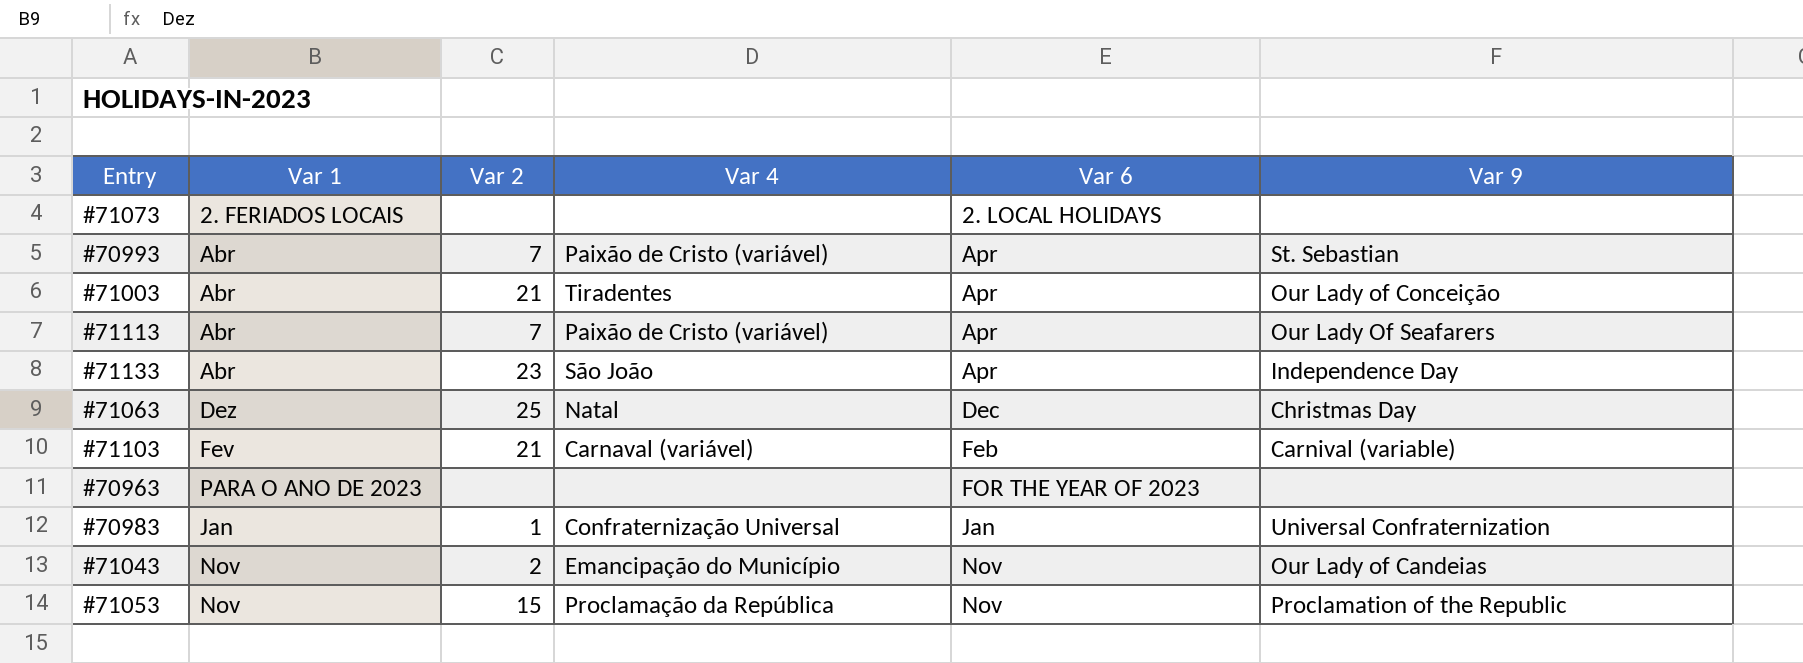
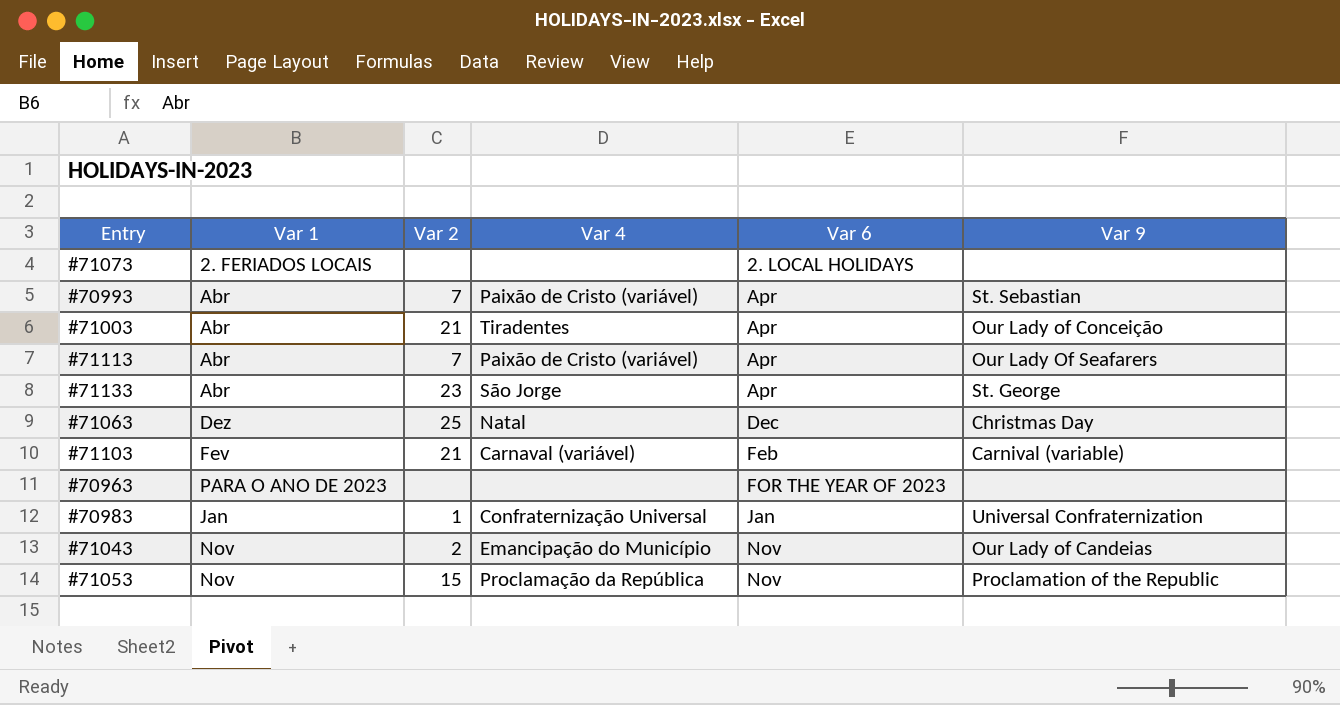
#71133 | Var 4: São João -> São Jorge
#71133 | Var 9: Independence Day -> St. George

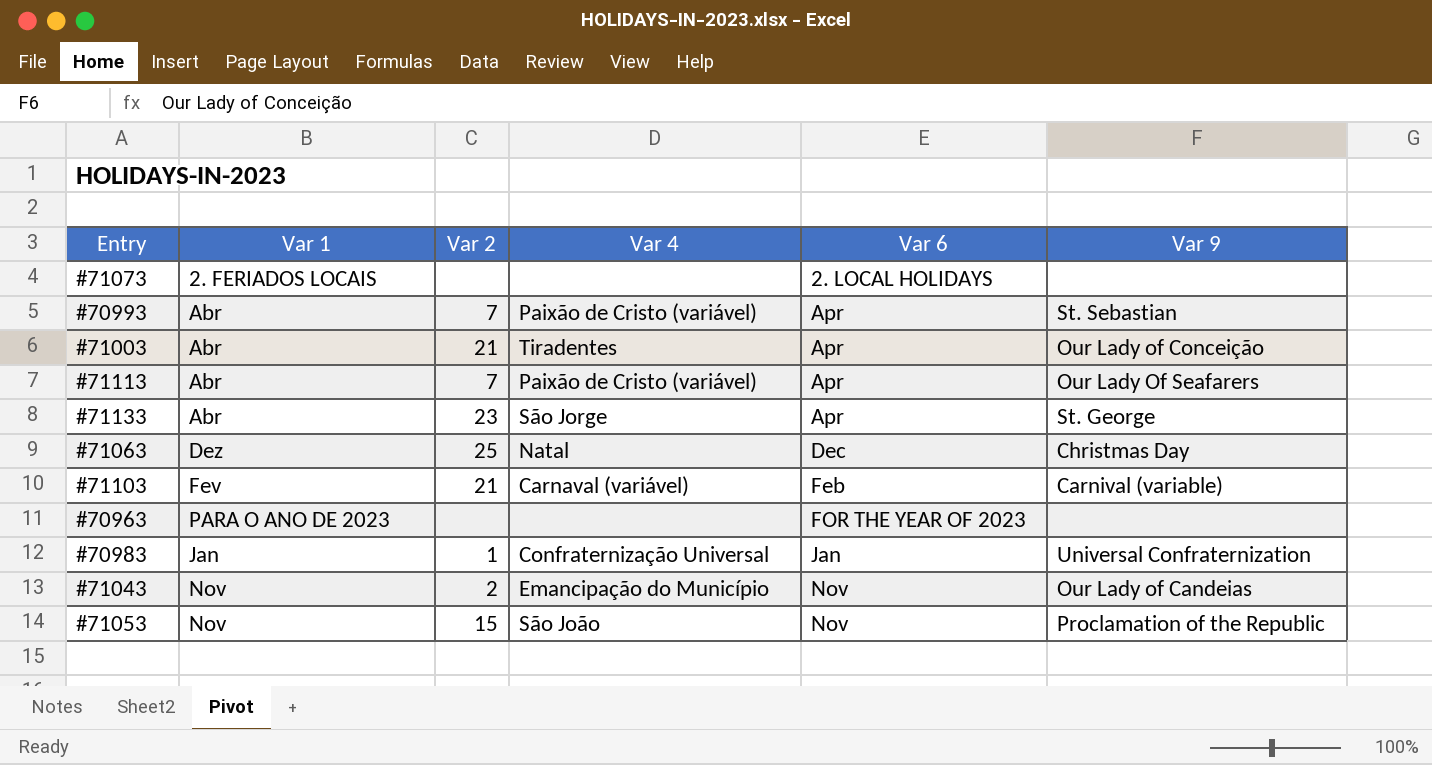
#71053 | Var 4: Proclamação da República -> São João

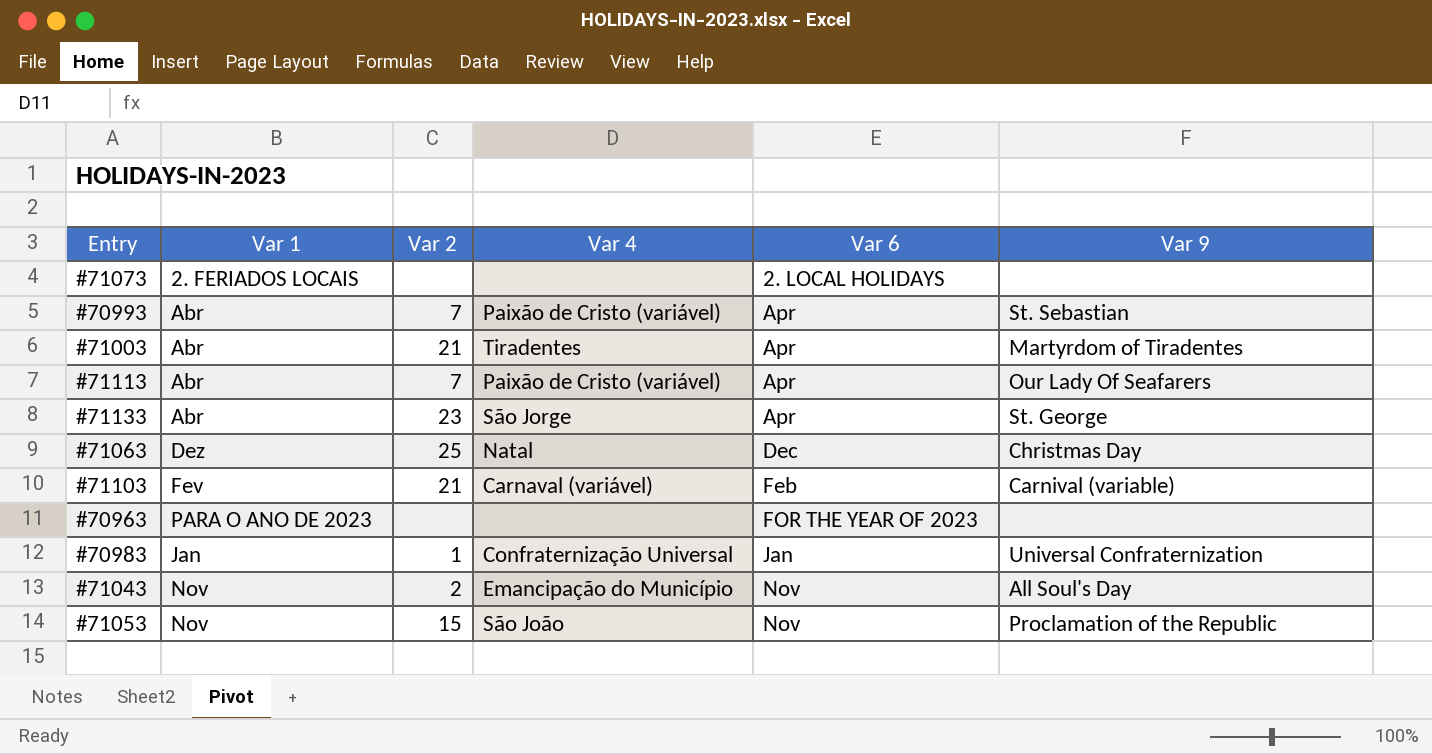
#71003 | Var 9: Our Lady of Conceição -> Martyrdom of Tiradentes
#71043 | Var 9: Our Lady of Candeias -> All Soul's Day

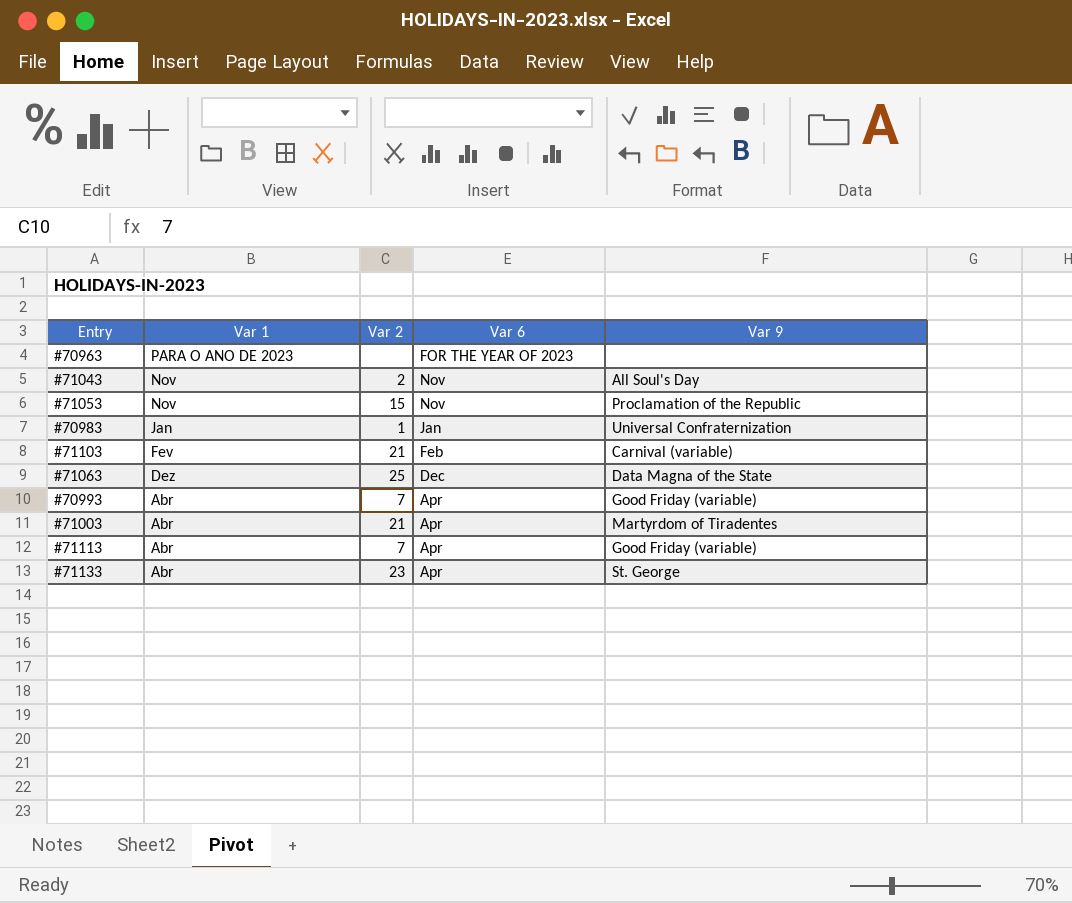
row order: Var 6 ascending -> Var 1 descending
column Var 4 | position: 4 -> none
row #71073: 2. FERIADOS LOCAIS | none | none | 2. LOCAL HOLIDAYS | none -> none
#71063 | Var 9: Christmas Day -> Data Magna of the State
#70993 | Var 9: St. Sebastian -> Good Friday (variable)
#71113 | Var 9: Our Lady Of Seafarers -> Good Friday (variable)

